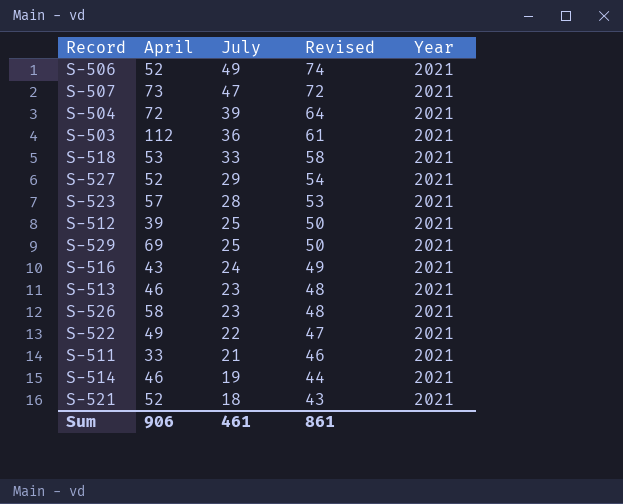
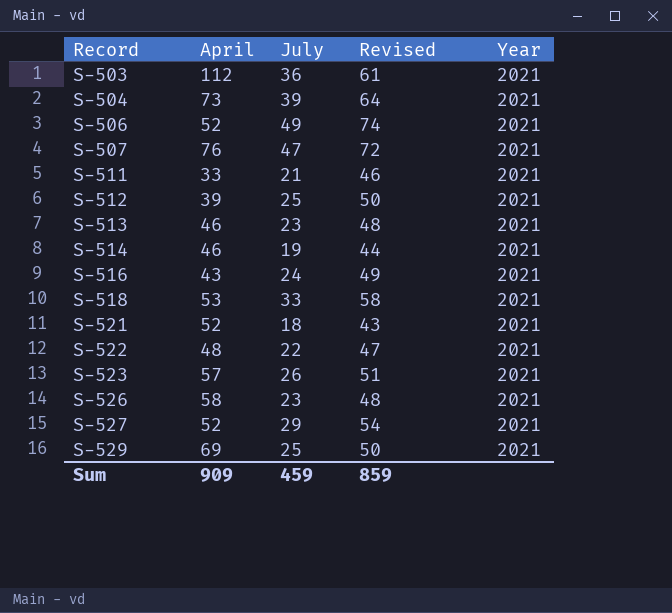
row order: July descending -> Record ascending
S-504 | April: 72 -> 73
S-507 | April: 73 -> 76
S-522 | April: 49 -> 48
S-523 | July: 28 -> 26
S-523 | Revised: 53 -> 51
Sum | April: 906 -> 909
Sum | July: 461 -> 459
Sum | Revised: 861 -> 859

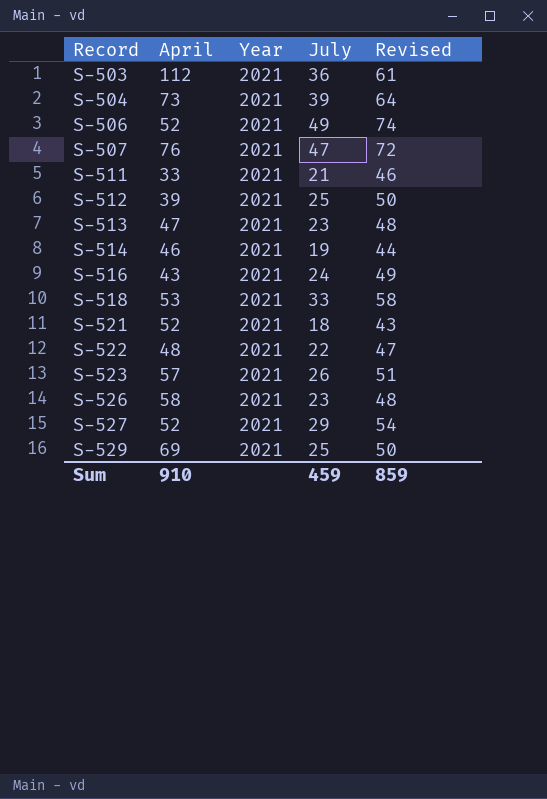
column Year | position: 5 -> 3
S-513 | April: 46 -> 47
Sum | April: 909 -> 910

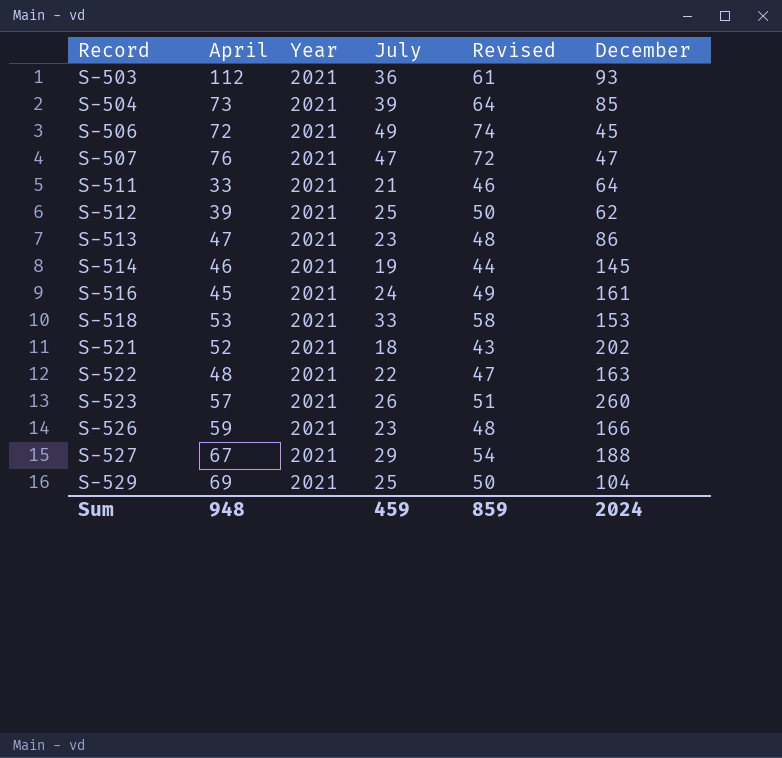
column December | position: none -> 6
S-506 | April: 52 -> 72
S-516 | April: 43 -> 45
S-526 | April: 58 -> 59
S-527 | April: 52 -> 67
Sum | April: 910 -> 948

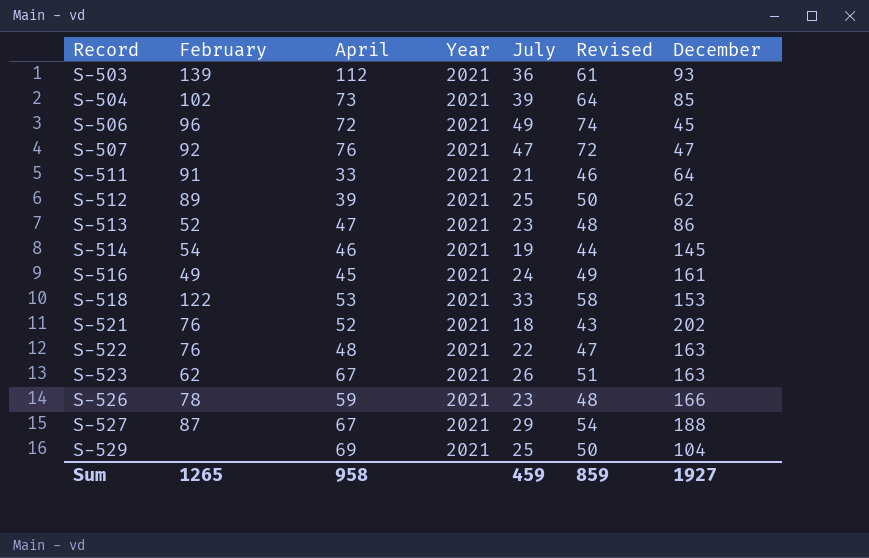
column February | position: none -> 2
S-523 | April: 57 -> 67
S-523 | December: 260 -> 163
Sum | April: 948 -> 958
Sum | December: 2024 -> 1927

